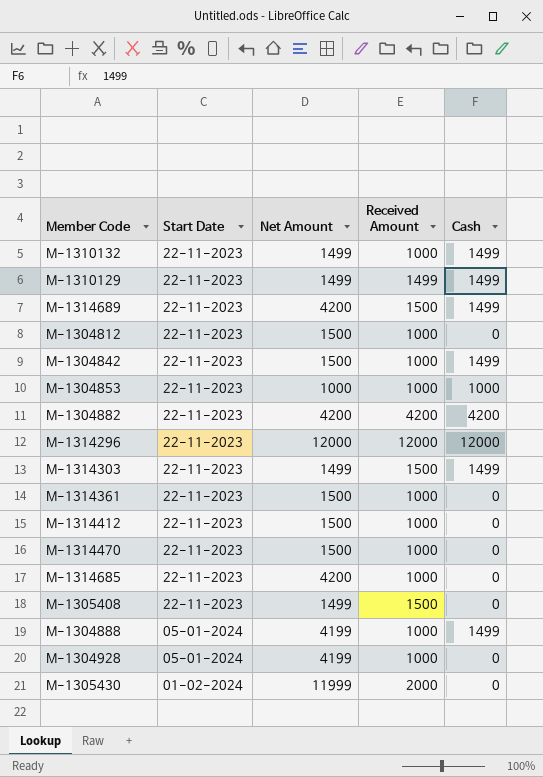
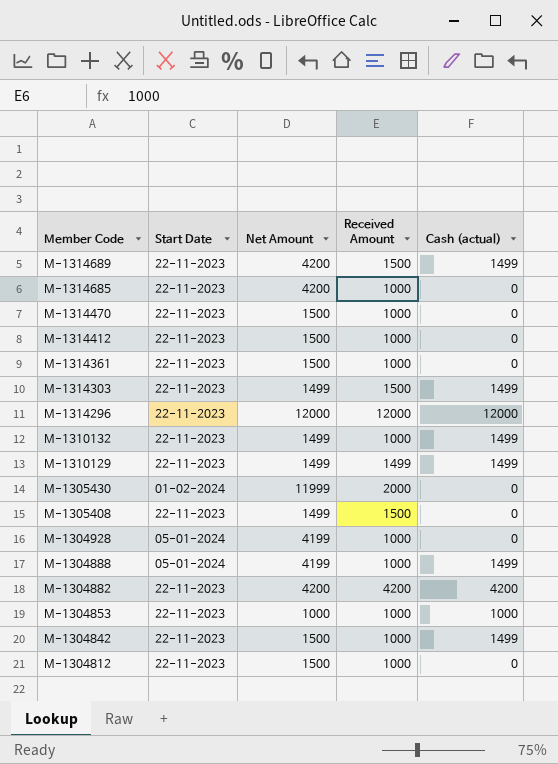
row order: Start Date ascending -> Member Code descending
column name: Cash -> Cash (actual)

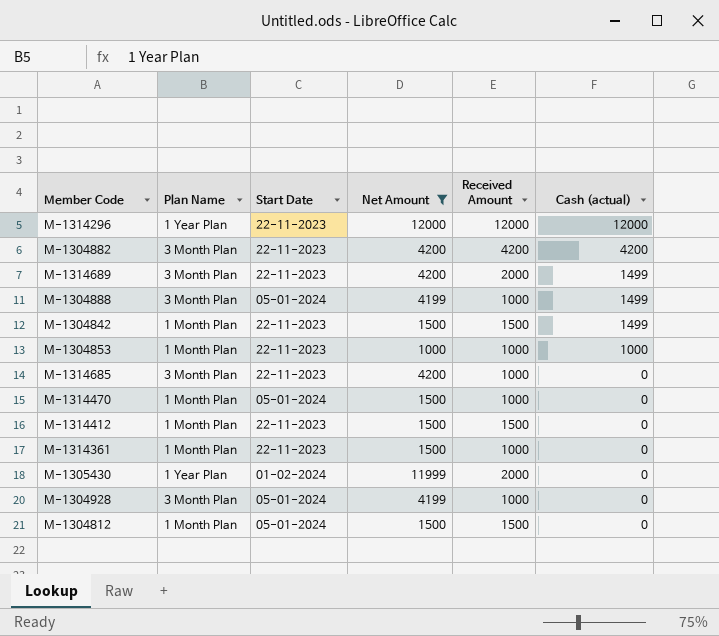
filter: none -> Net Amount != 1499
row order: Member Code descending -> Cash (actual) descending
column Plan Name | position: none -> 2
M-1314689 | Received Amount: 1500 -> 2000
M-1304842 | Received Amount: 1000 -> 1500
M-1314470 | Start Date: 22-11-2023 -> 05-01-2024
M-1314412 | Received Amount: 1000 -> 1500
M-1304812 | Start Date: 22-11-2023 -> 05-01-2024
M-1304812 | Received Amount: 1000 -> 1500

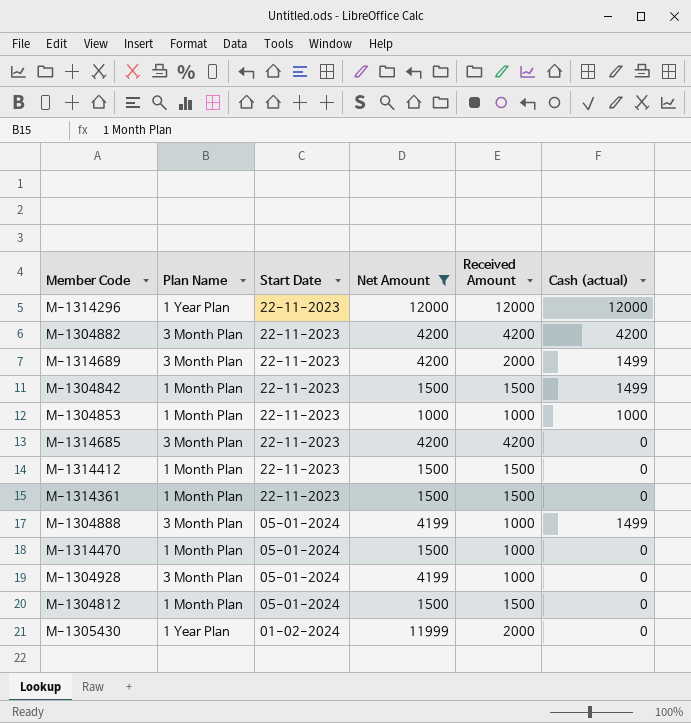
row order: Cash (actual) descending -> Start Date ascending
M-1314685 | Received Amount: 1000 -> 4200
M-1314361 | Received Amount: 1000 -> 1500

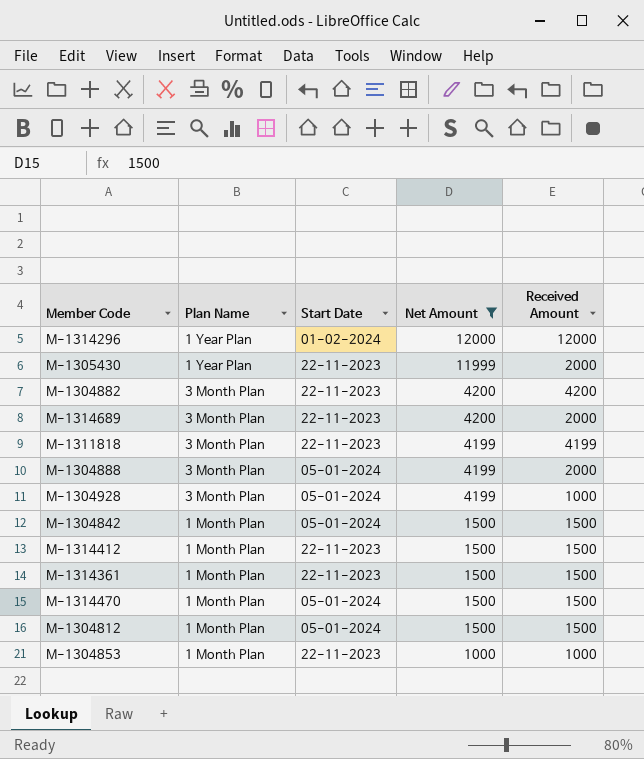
row order: Start Date ascending -> Net Amount descending
column Cash (actual) | position: 6 -> none
row M-1314685: 3 Month Plan | 22-11-2023 | 4200 | 4200 | 0 -> none
M-1314296 | Start Date: 22-11-2023 -> 01-02-2024
M-1305430 | Start Date: 01-02-2024 -> 22-11-2023
row M-1311818: none -> 3 Month Plan | 22-11-2023 | 4199 | 4199
M-1304888 | Received Amount: 1000 -> 2000
M-1304842 | Start Date: 22-11-2023 -> 05-01-2024
M-1314470 | Received Amount: 1000 -> 1500

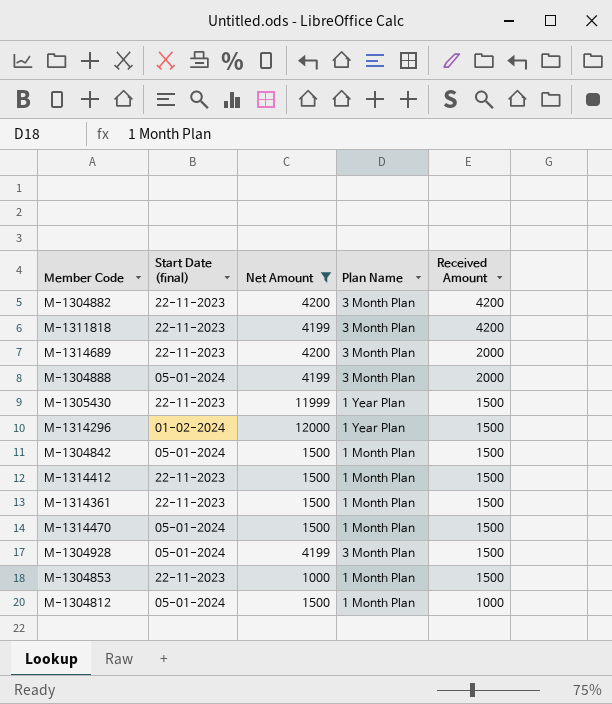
row order: Net Amount descending -> Received Amount descending
column name: Start Date -> Start Date (final)
column Plan Name | position: 2 -> 4
M-1311818 | Received Amount: 4199 -> 4200
M-1305430 | Received Amount: 2000 -> 1500
M-1314296 | Received Amount: 12000 -> 1500
M-1304928 | Received Amount: 1000 -> 1500
M-1304853 | Received Amount: 1000 -> 1500
M-1304812 | Received Amount: 1500 -> 1000

